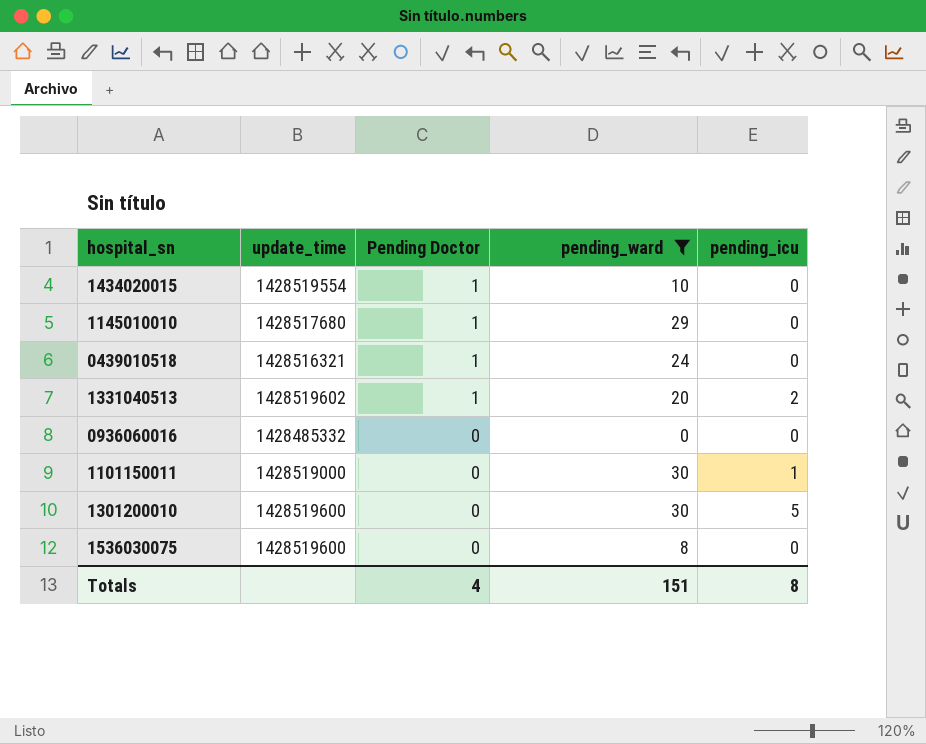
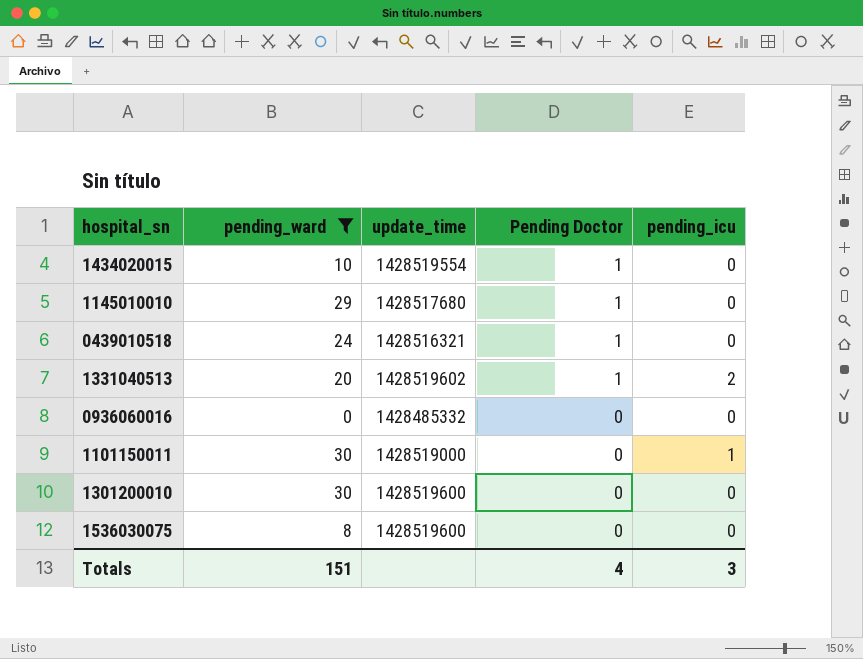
column pending_ward | position: 4 -> 2
1301200010 | pending_icu: 5 -> 0
Totals | pending_icu: 8 -> 3

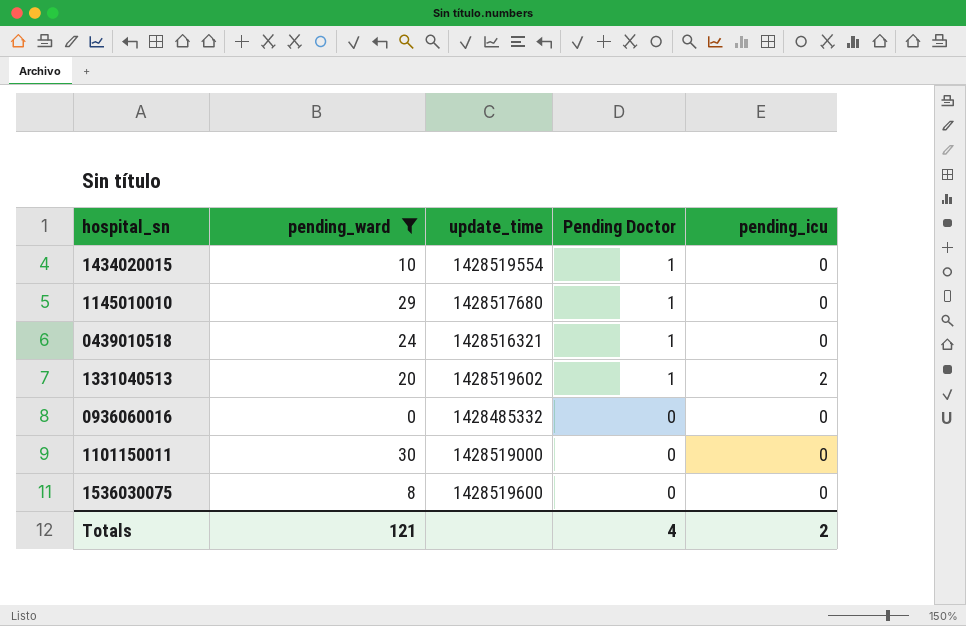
row 1301200010: 30 | 1428519600 | 0 | 0 -> none
1101150011 | pending_icu: 1 -> 0
Totals | pending_ward: 151 -> 121
Totals | pending_icu: 3 -> 2

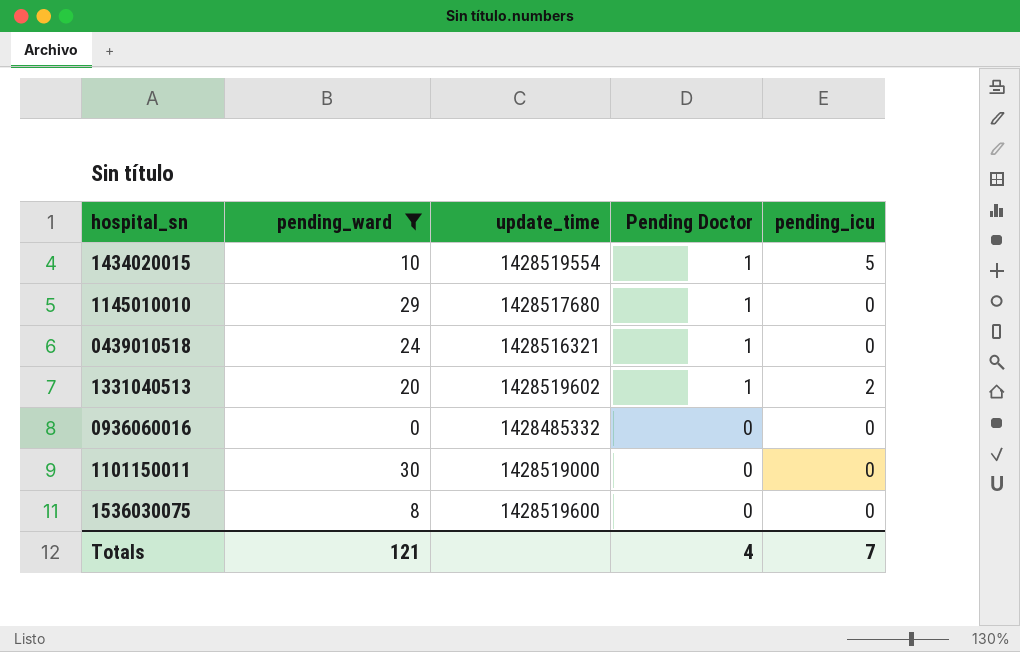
1434020015 | pending_icu: 0 -> 5
Totals | pending_icu: 2 -> 7

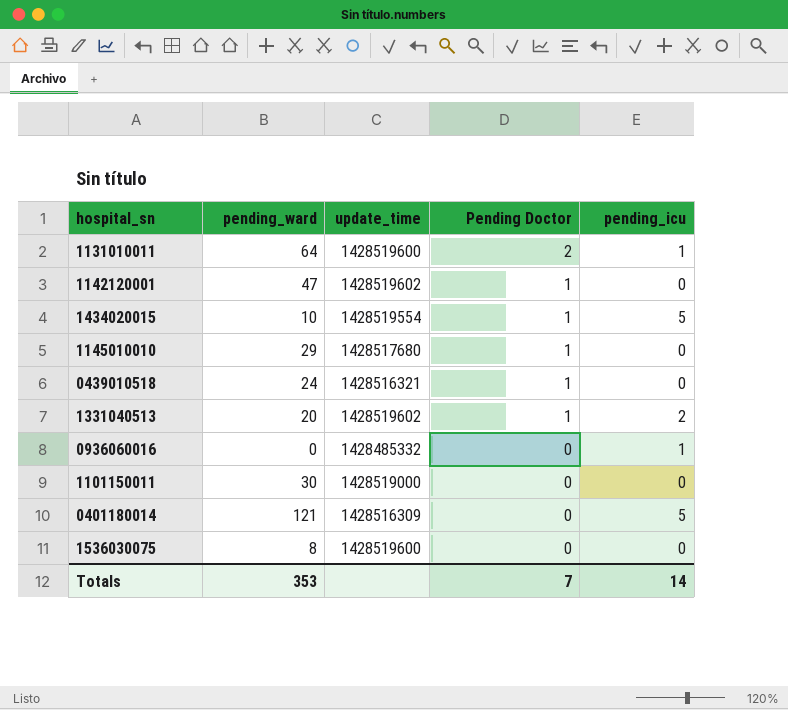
filter: pending_ward <= 30 -> none
0936060016 | pending_icu: 0 -> 1
Totals | pending_ward: 121 -> 353
Totals | Pending Doctor: 4 -> 7
Totals | pending_icu: 7 -> 14

